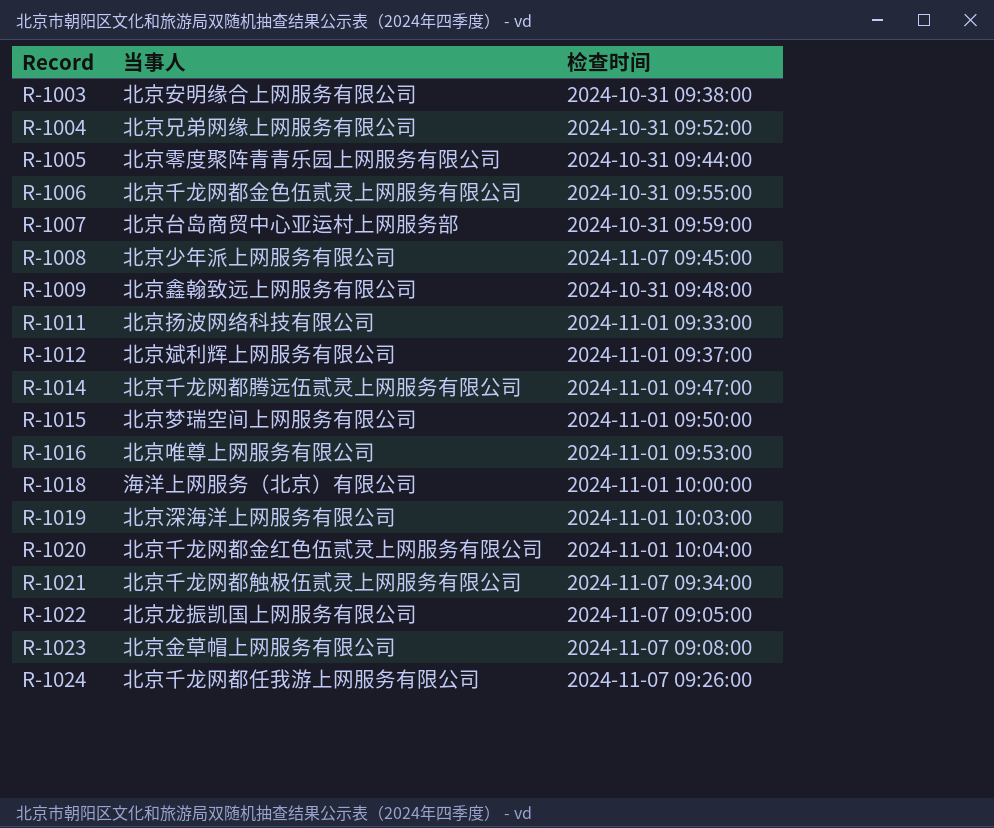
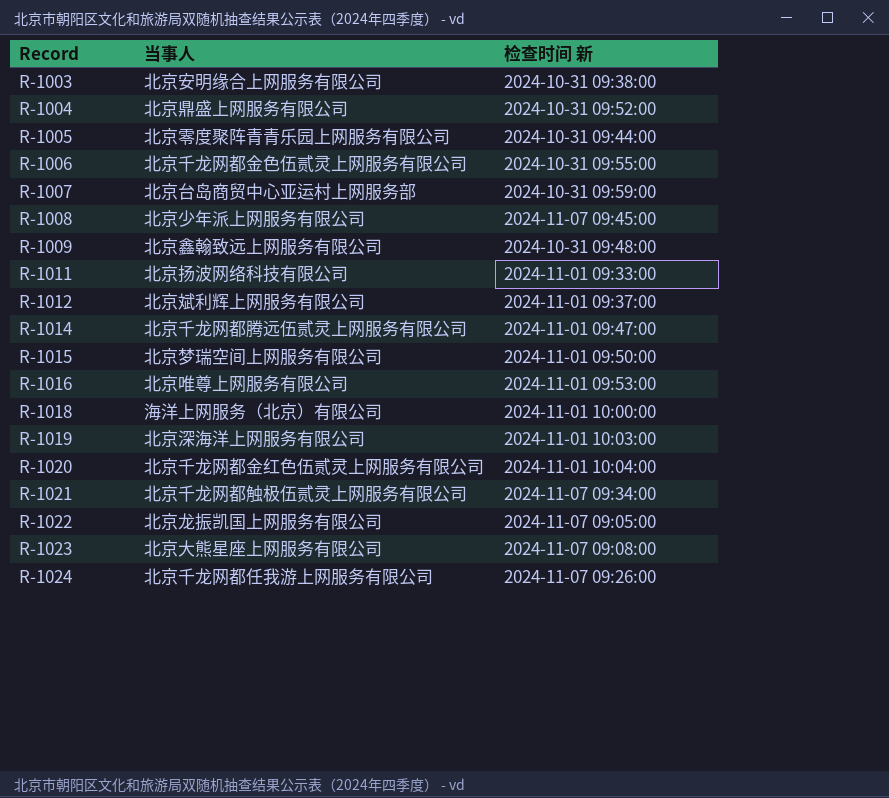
column name: 检查时间 -> 检查时间 新
R-1004 | 当事人: 北京兄弟网缘上网服务有限公司 -> 北京鼎盛上网服务有限公司
R-1023 | 当事人: 北京金草帽上网服务有限公司 -> 北京大熊星座上网服务有限公司

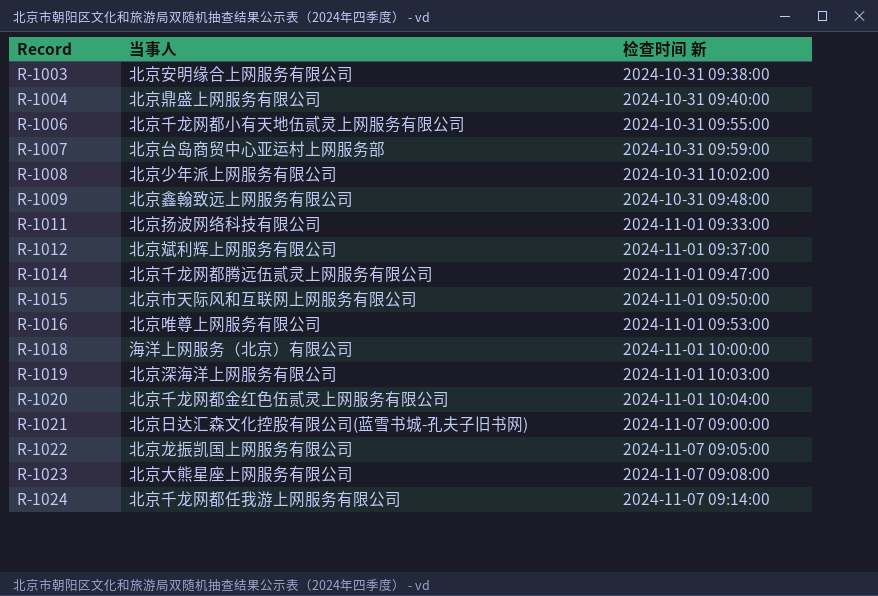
row R-1005: 北京零度聚阵青青乐园上网服务有限公司 | 2024-10-31 09:44:00 -> none
R-1004 | 检查时间 新: 2024-10-31 09:52:00 -> 2024-10-31 09:40:00
R-1006 | 当事人: 北京千龙网都金色伍贰灵上网服务有限公司 -> 北京千龙网都小有天地伍贰灵上网服务有限公司
R-1008 | 检查时间 新: 2024-11-07 09:45:00 -> 2024-10-31 10:02:00
R-1015 | 当事人: 北京梦瑞空间上网服务有限公司 -> 北京市天际风和互联网上网服务有限公司
R-1021 | 当事人: 北京千龙网都触极伍贰灵上网服务有限公司 -> 北京日达汇森文化控股有限公司(蓝雪书城-孔夫子旧书网)
R-1021 | 检查时间 新: 2024-11-07 09:34:00 -> 2024-11-07 09:00:00
R-1024 | 检查时间 新: 2024-11-07 09:26:00 -> 2024-11-07 09:14:00

